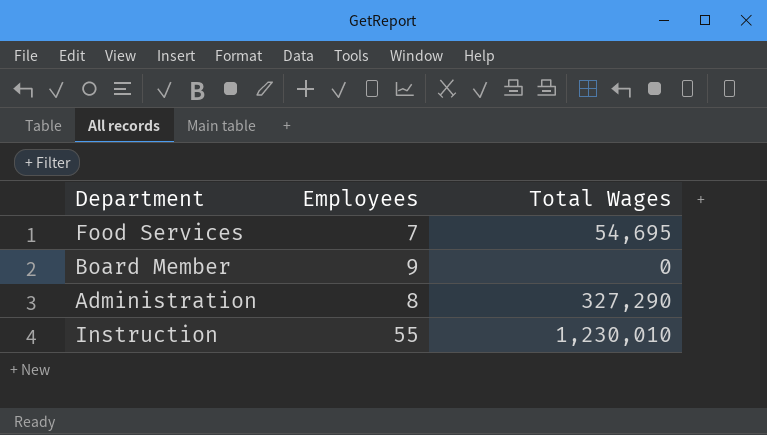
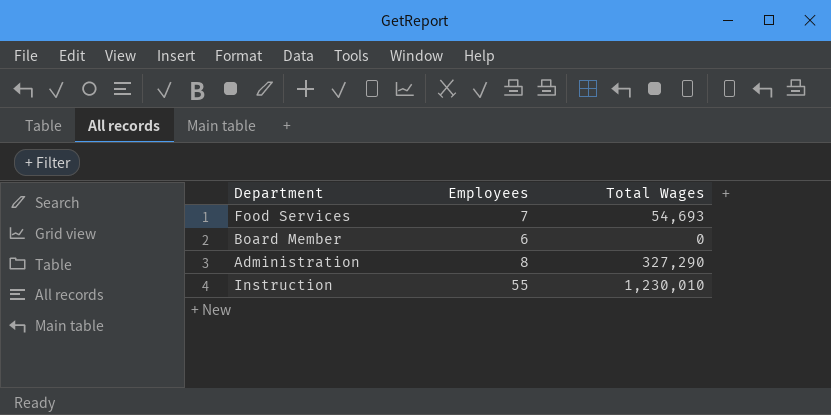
Food Services | Total Wages: 54,695 -> 54,693
Board Member | Employees: 9 -> 6

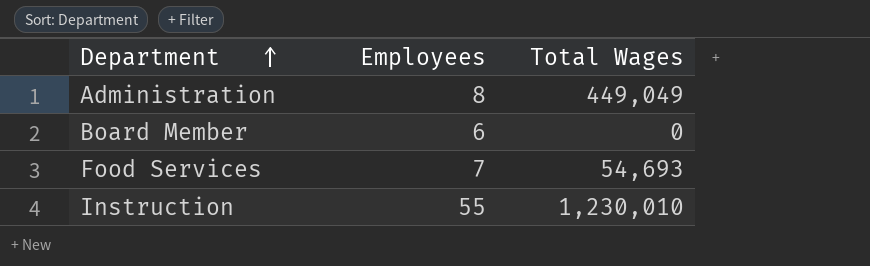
row order: none -> Department ascending
Administration | Total Wages: 327,290 -> 449,049

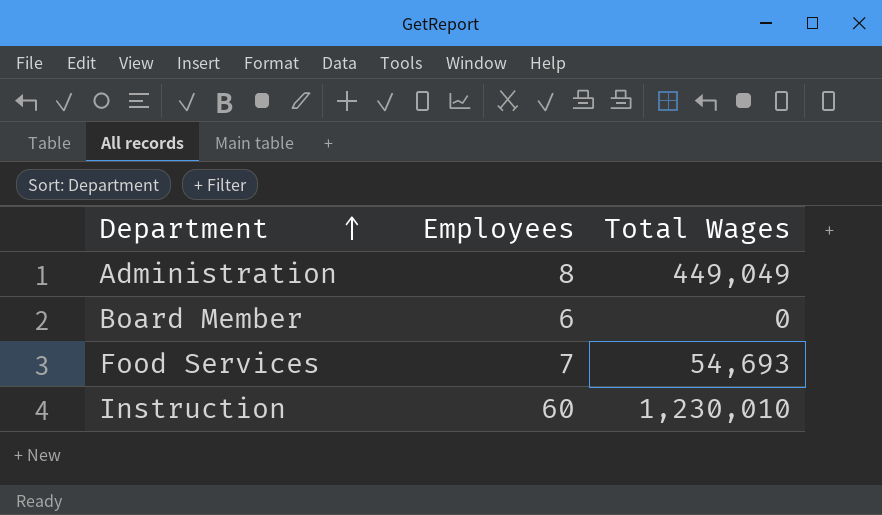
Instruction | Employees: 55 -> 60

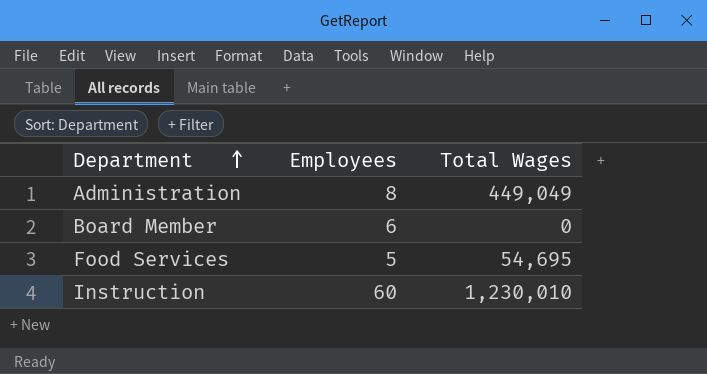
Food Services | Employees: 7 -> 5
Food Services | Total Wages: 54,693 -> 54,695

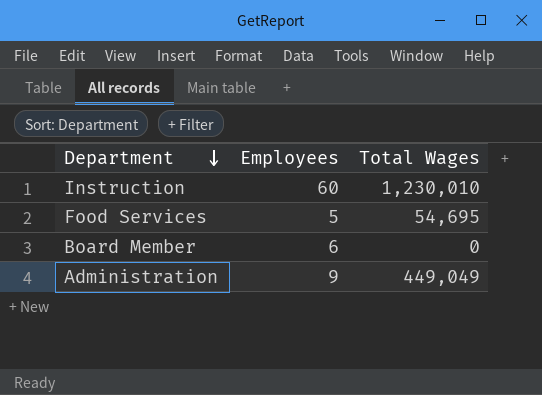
row order: Department ascending -> Department descending
Administration | Employees: 8 -> 9

